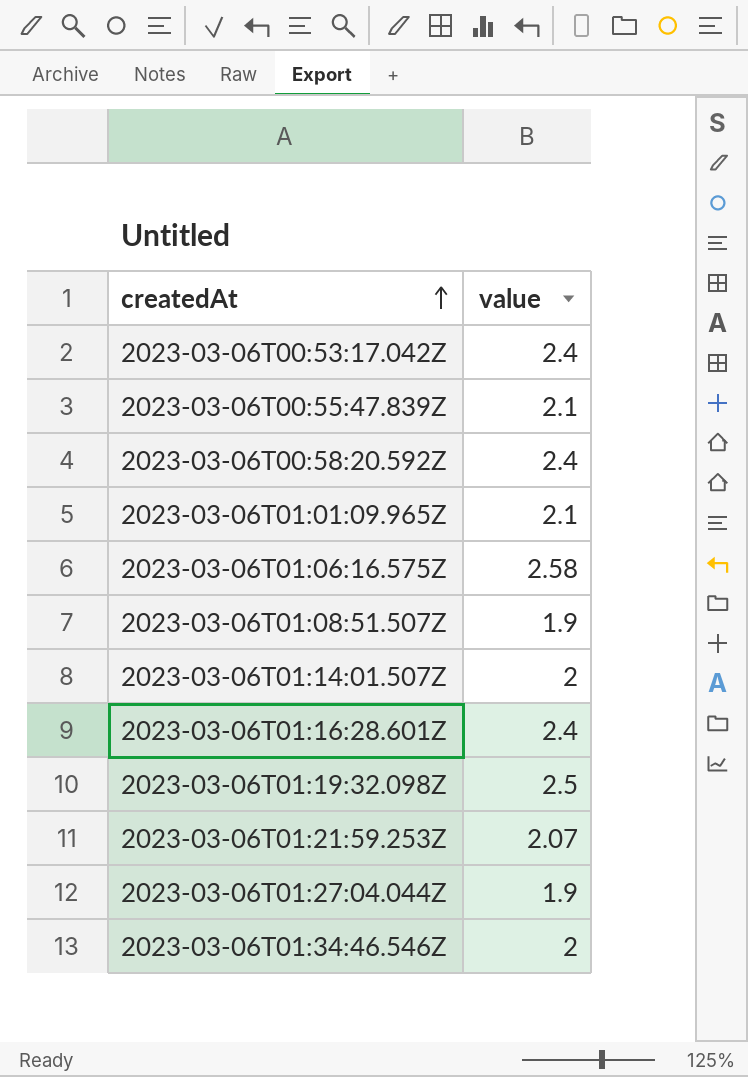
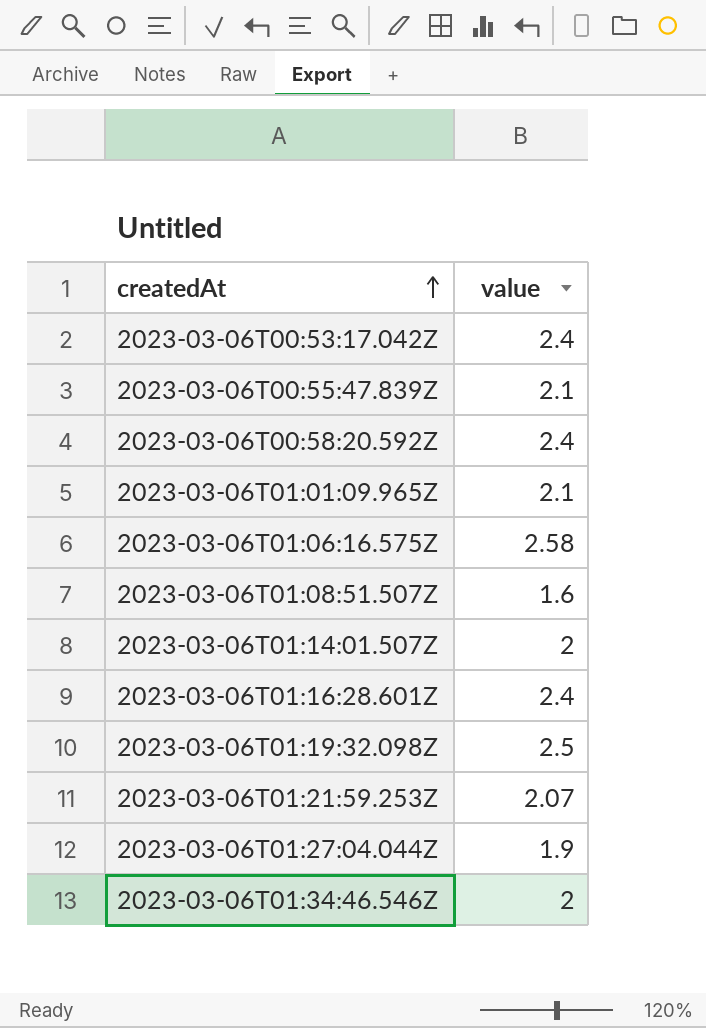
2023-03-06T01:08:51.507Z | value: 1.9 -> 1.6

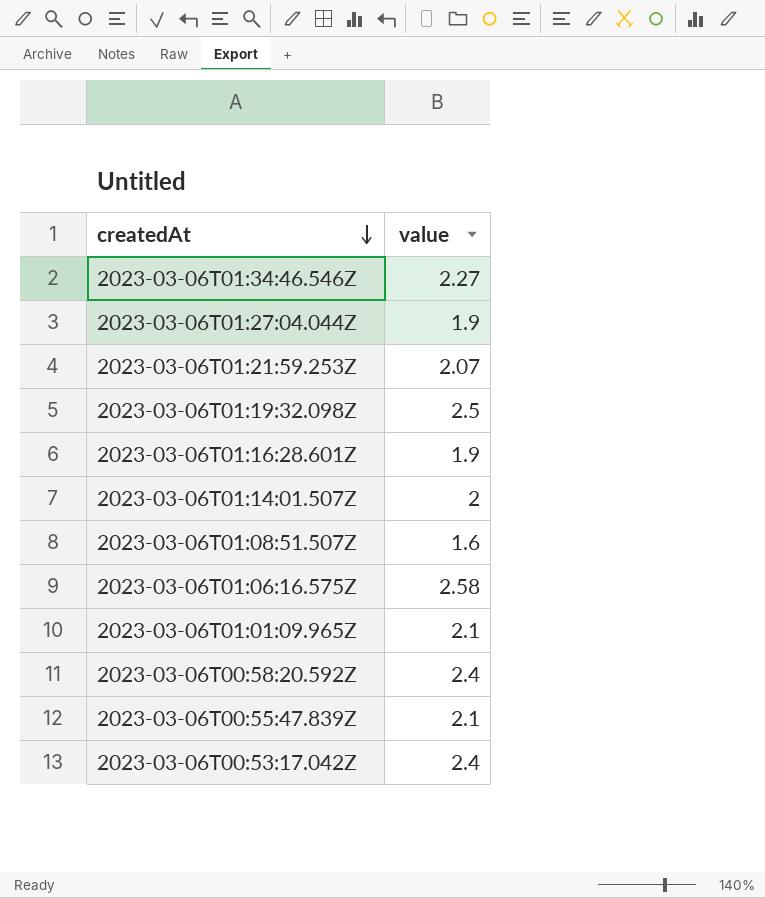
row order: createdAt ascending -> createdAt descending
2023-03-06T01:34:46.546Z | value: 2 -> 2.27
2023-03-06T01:16:28.601Z | value: 2.4 -> 1.9

